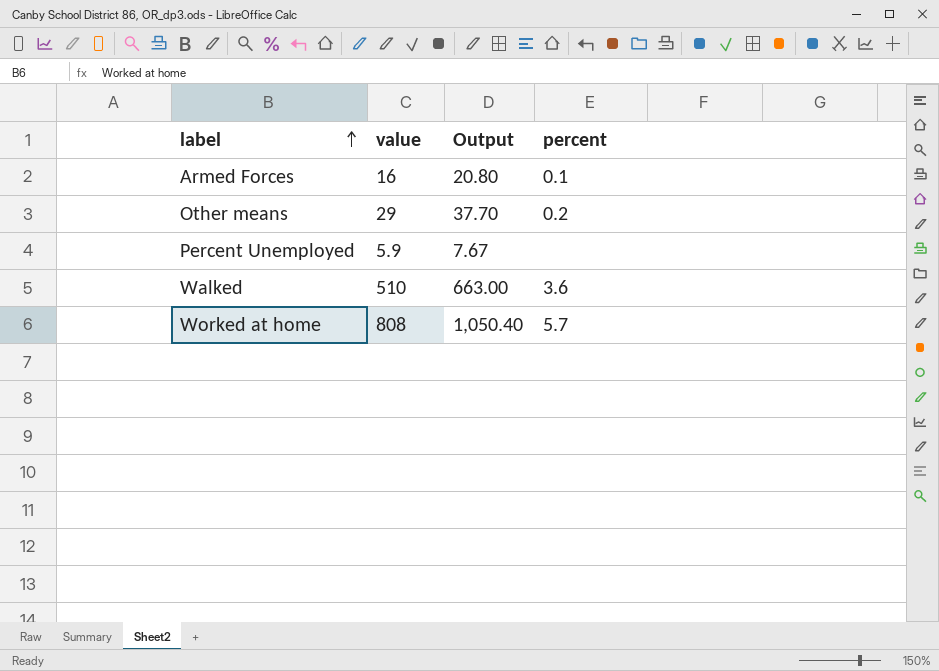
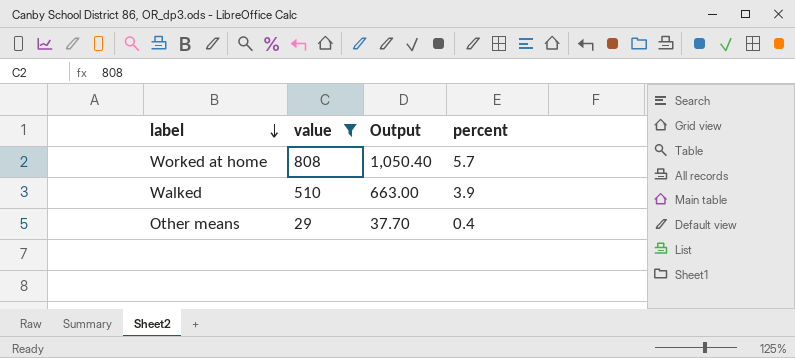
filter: none -> value >= 29
row order: label ascending -> label descending
Walked | percent: 3.6 -> 3.9
Other means | percent: 0.2 -> 0.4

